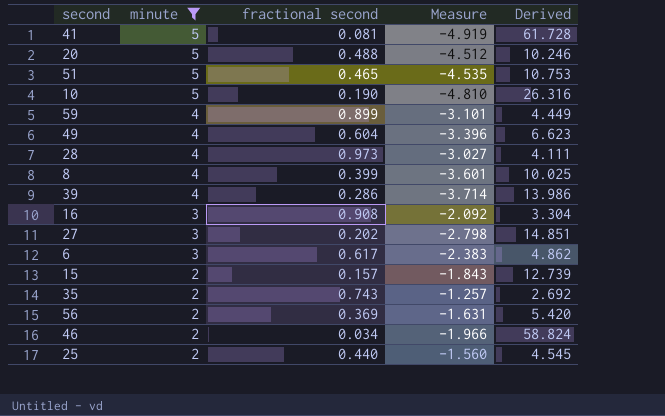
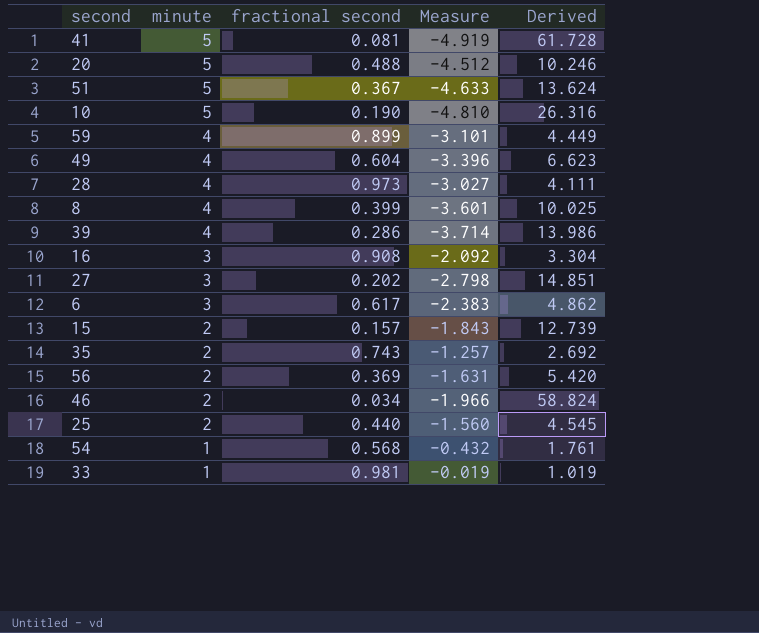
filter: minute != 1 -> none
51 | fractional second: 0.465 -> 0.367
51 | Measure: -4.535 -> -4.633
51 | Derived: 10.753 -> 13.624

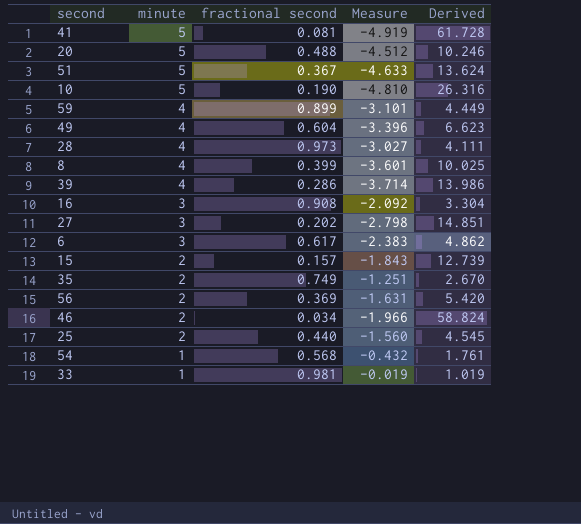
35 | fractional second: 0.743 -> 0.749
35 | Measure: -1.257 -> -1.251
35 | Derived: 2.692 -> 2.670

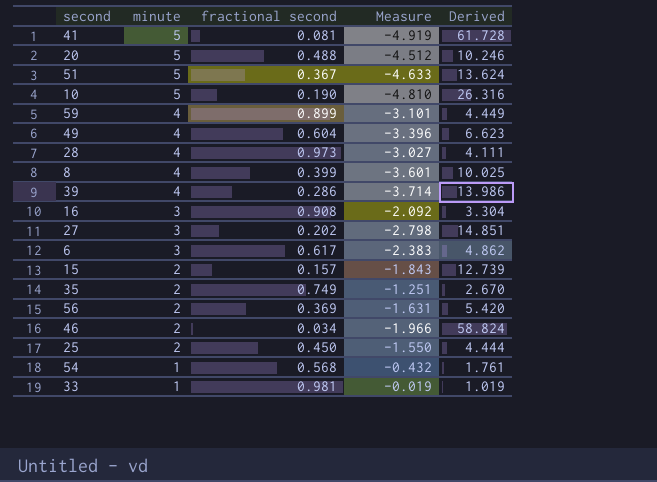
25 | fractional second: 0.440 -> 0.450
25 | Measure: -1.560 -> -1.550
25 | Derived: 4.545 -> 4.444

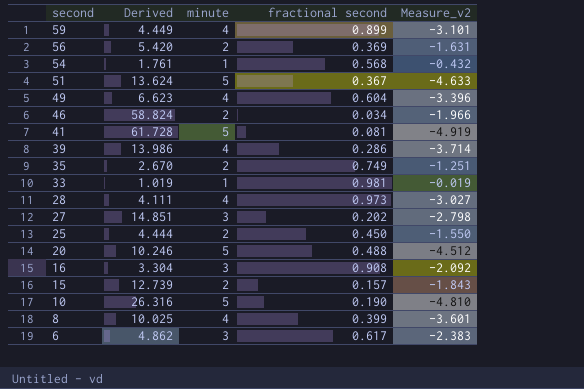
row order: minute descending -> second descending
column Derived | position: 5 -> 2
column name: Measure -> Measure_v2

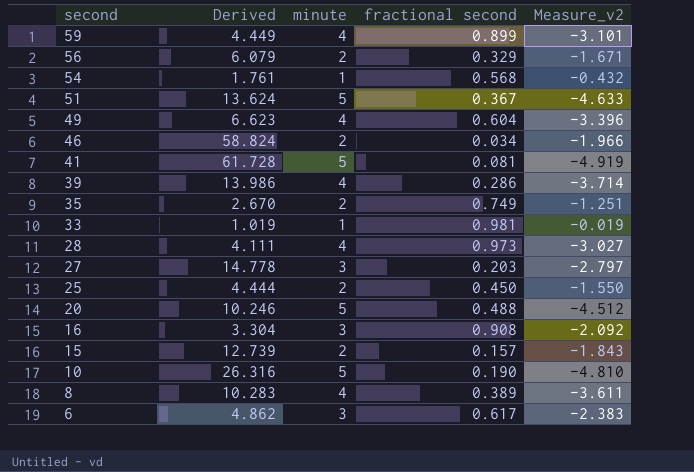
56 | Derived: 5.420 -> 6.079
56 | fractional second: 0.369 -> 0.329
56 | Measure_v2: -1.631 -> -1.671
27 | Derived: 14.851 -> 14.778
27 | fractional second: 0.202 -> 0.203
27 | Measure_v2: -2.798 -> -2.797
8 | Derived: 10.025 -> 10.283
8 | fractional second: 0.399 -> 0.389
8 | Measure_v2: -3.601 -> -3.611

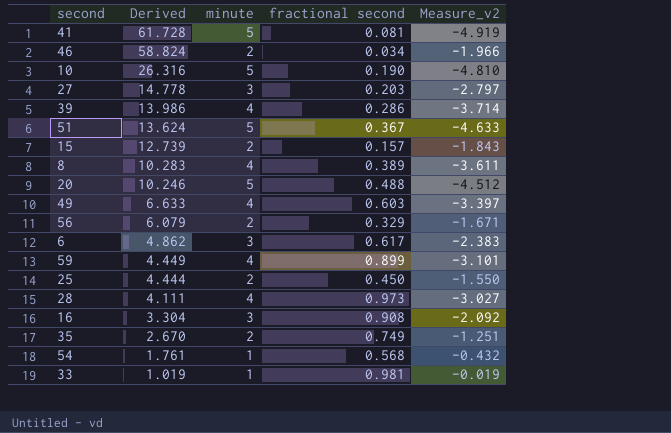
row order: second descending -> Derived descending
49 | Derived: 6.623 -> 6.633
49 | fractional second: 0.604 -> 0.603
49 | Measure_v2: -3.396 -> -3.397

